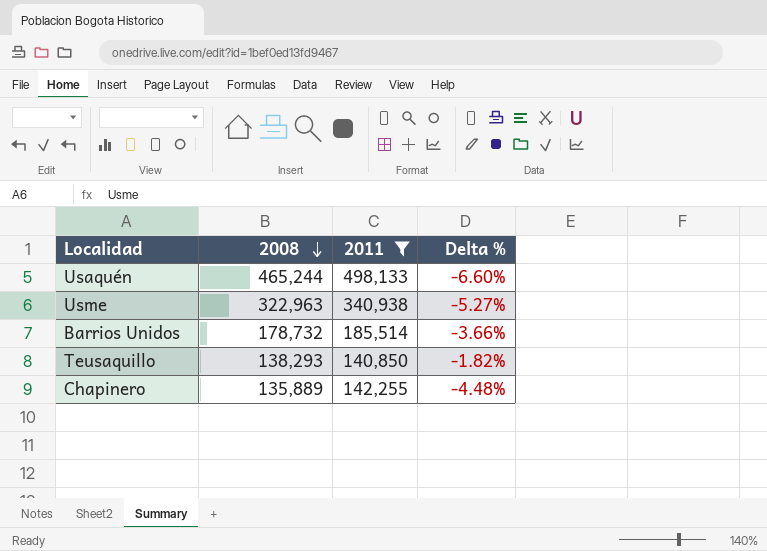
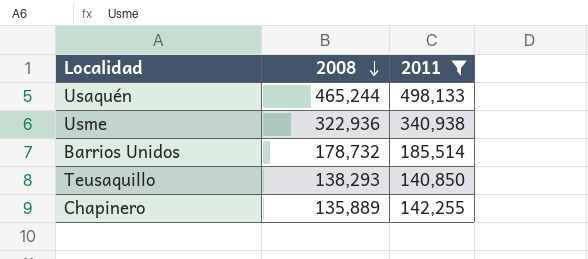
column Delta % | formula: ([2008] - [2011]) / [2011] -> none
Usme | 2008: 322,963 -> 322,936

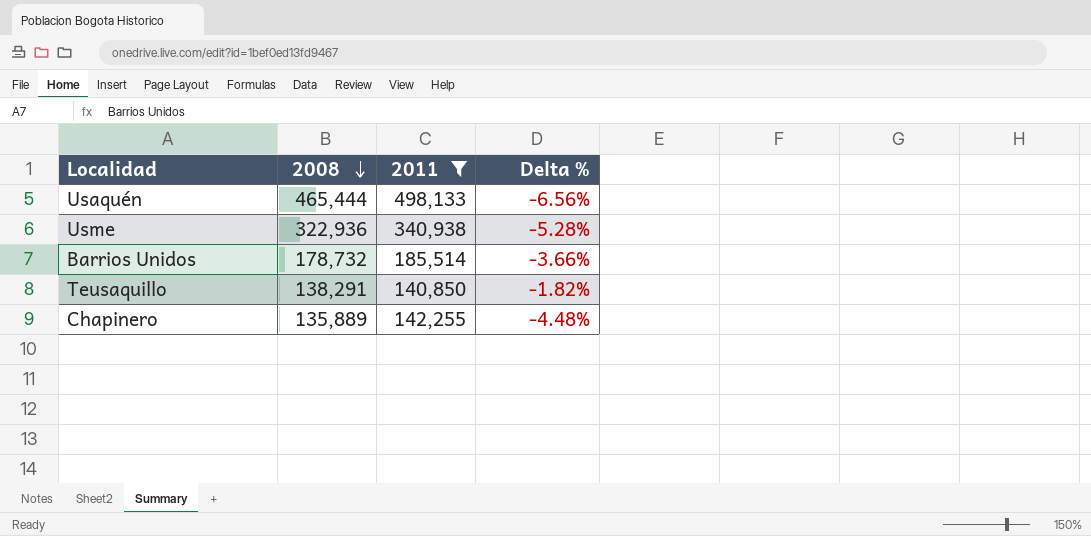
column Delta % | formula: none -> ([2008] - [2011]) / [2011]
Usaquén | 2008: 465,244 -> 465,444
Teusaquillo | 2008: 138,293 -> 138,291

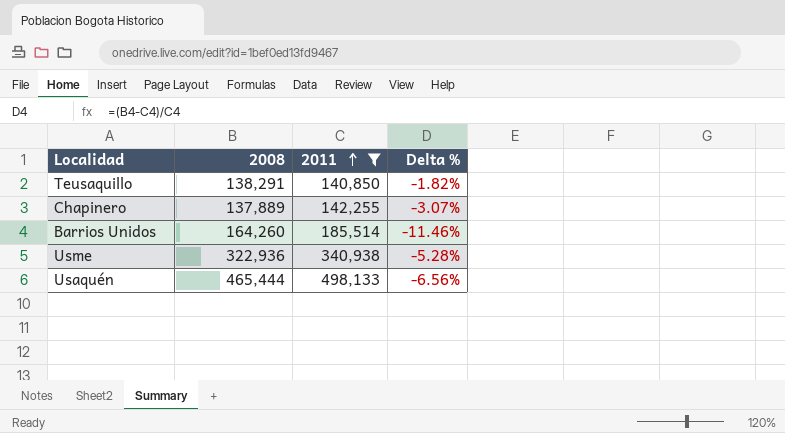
row order: 2008 descending -> 2011 ascending
Chapinero | 2008: 135,889 -> 137,889
Chapinero | Delta %: -4.48% -> -3.07%
Barrios Unidos | 2008: 178,732 -> 164,260
Barrios Unidos | Delta %: -3.66% -> -11.46%

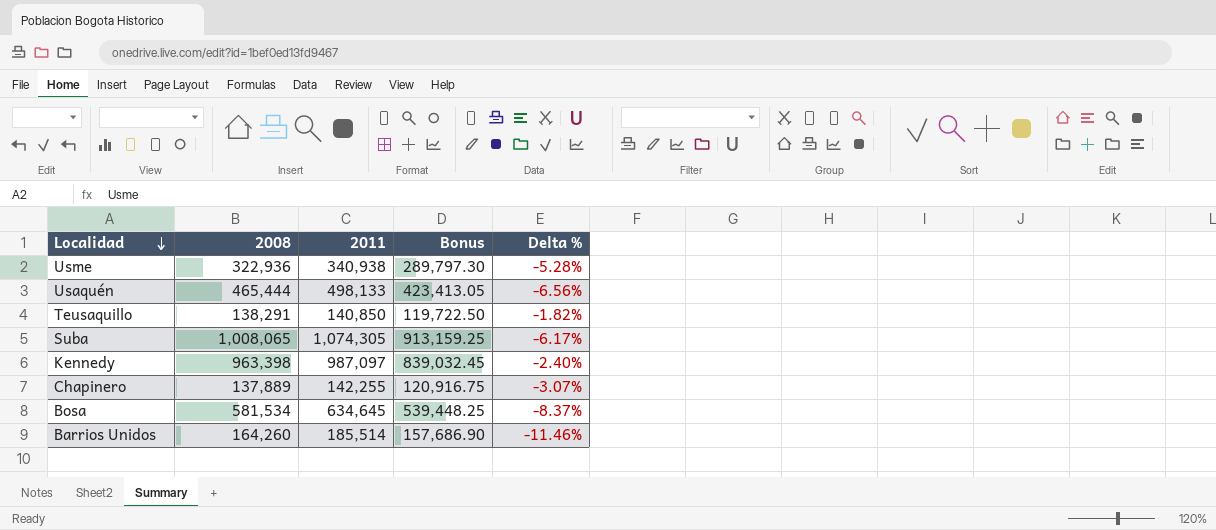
filter: 2011 <= 498,133 -> none
row order: 2011 ascending -> Localidad descending
column Bonus | formula: none -> [2011] * 0.85

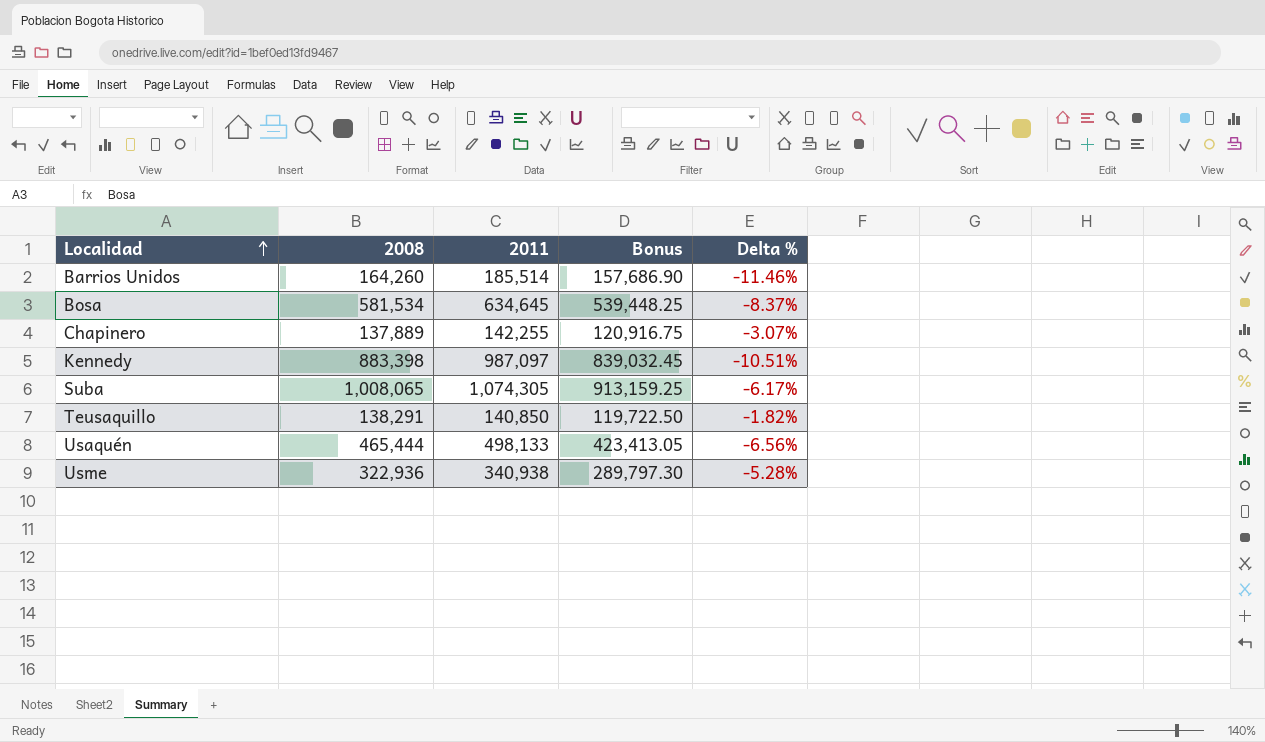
row order: Localidad descending -> Localidad ascending
Kennedy | 2008: 963,398 -> 883,398
Kennedy | Delta %: -2.40% -> -10.51%

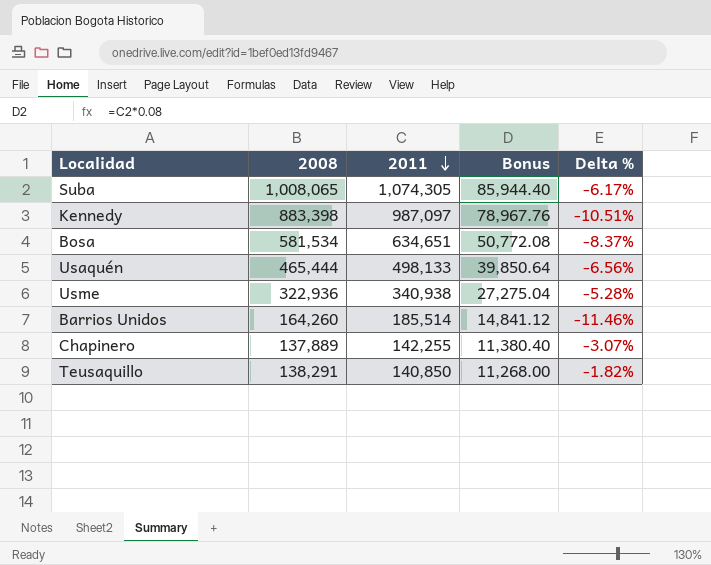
row order: Localidad ascending -> 2011 descending
column Bonus | formula: [2011] * 0.85 -> [2011] * 0.08
Bosa | 2011: 634,645 -> 634,651

